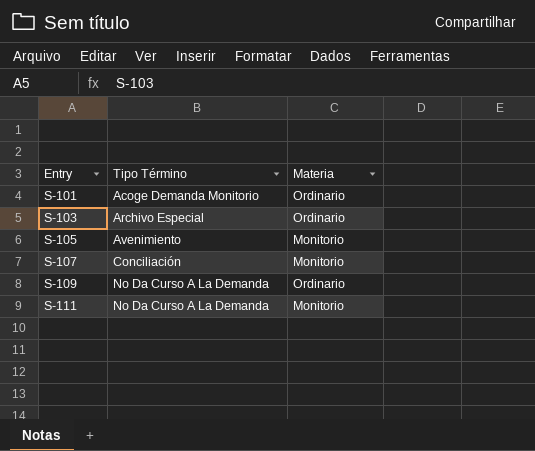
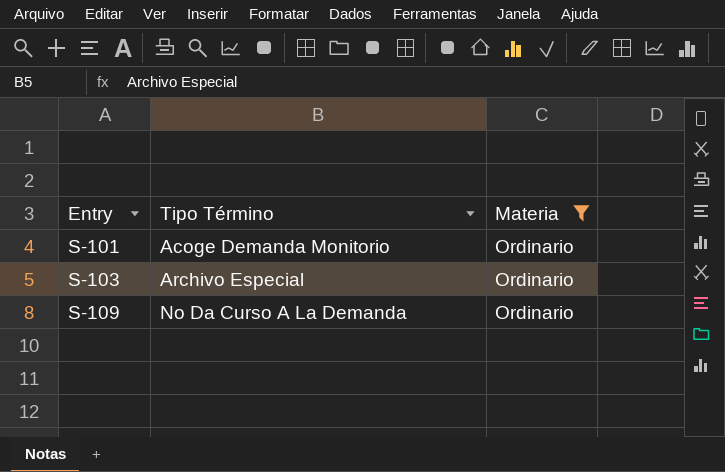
filter: none -> Materia = Ordinario

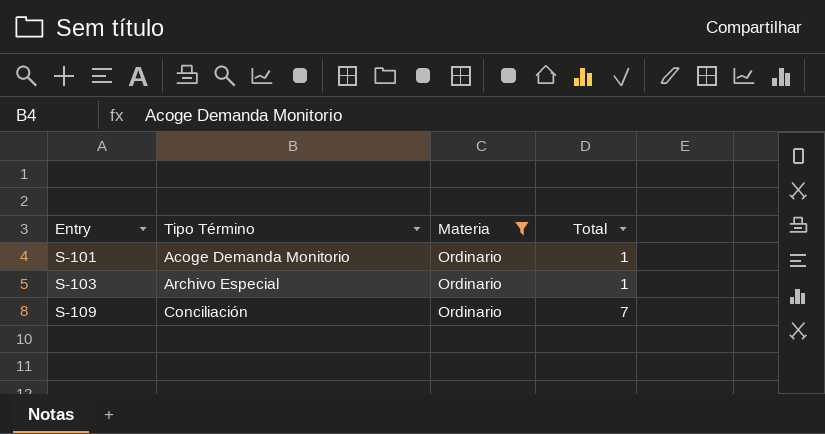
column Total | position: none -> 4
S-109 | Tipo Término: No Da Curso A La Demanda -> Conciliación

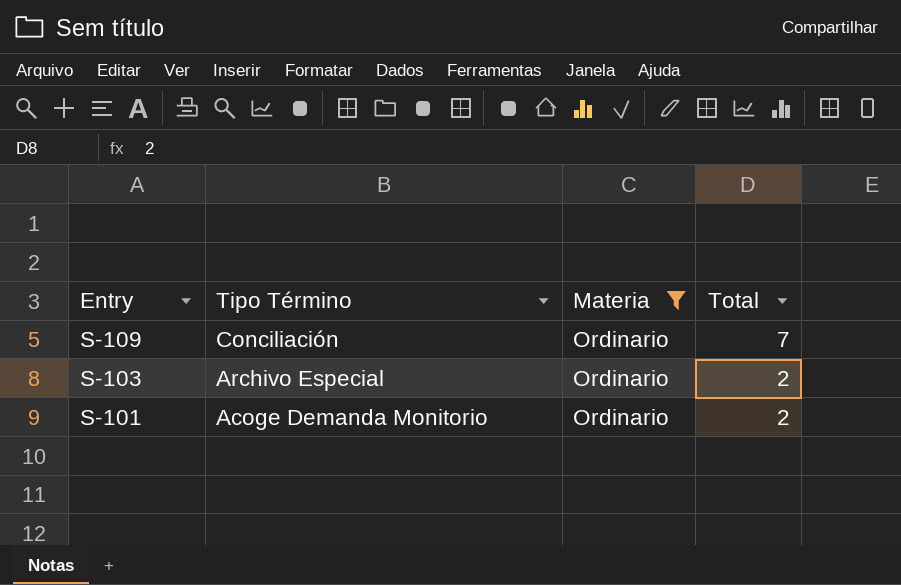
row order: Entry ascending -> Entry descending
S-103 | Total: 1 -> 2
S-101 | Total: 1 -> 2

